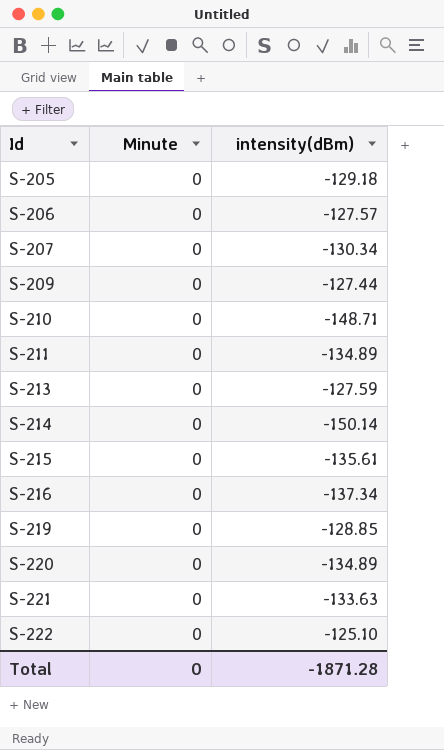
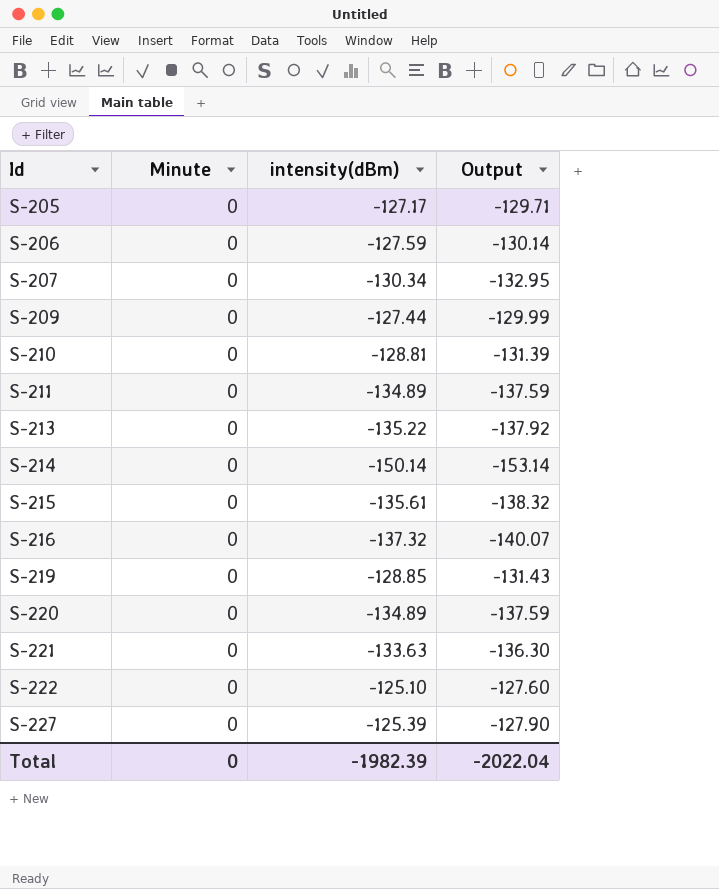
column Output | formula: none -> [intensity(dBm)] * 1.02
S-205 | intensity(dBm): -129.18 -> -127.17
S-206 | intensity(dBm): -127.57 -> -127.59
S-210 | intensity(dBm): -148.71 -> -128.81
S-213 | intensity(dBm): -127.59 -> -135.22
S-216 | intensity(dBm): -137.34 -> -137.32
row S-227: none -> 0 | -125.39 | -127.90
Total | intensity(dBm): -1871.28 -> -1982.39

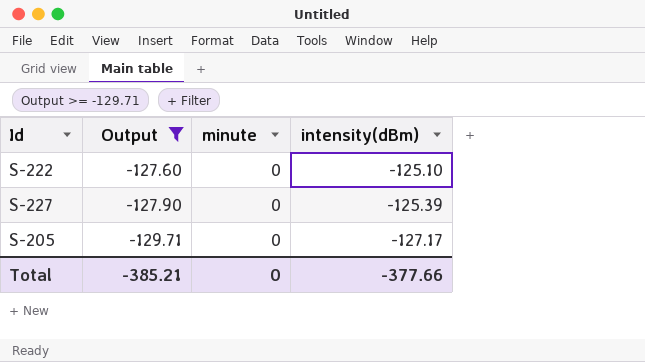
filter: none -> Output >= -129.71
row order: Id ascending -> Output descending
column Output | position: 4 -> 2
column name: Minute -> minute
Total | Output: -2022.04 -> -385.21
Total | intensity(dBm): -1982.39 -> -377.66

